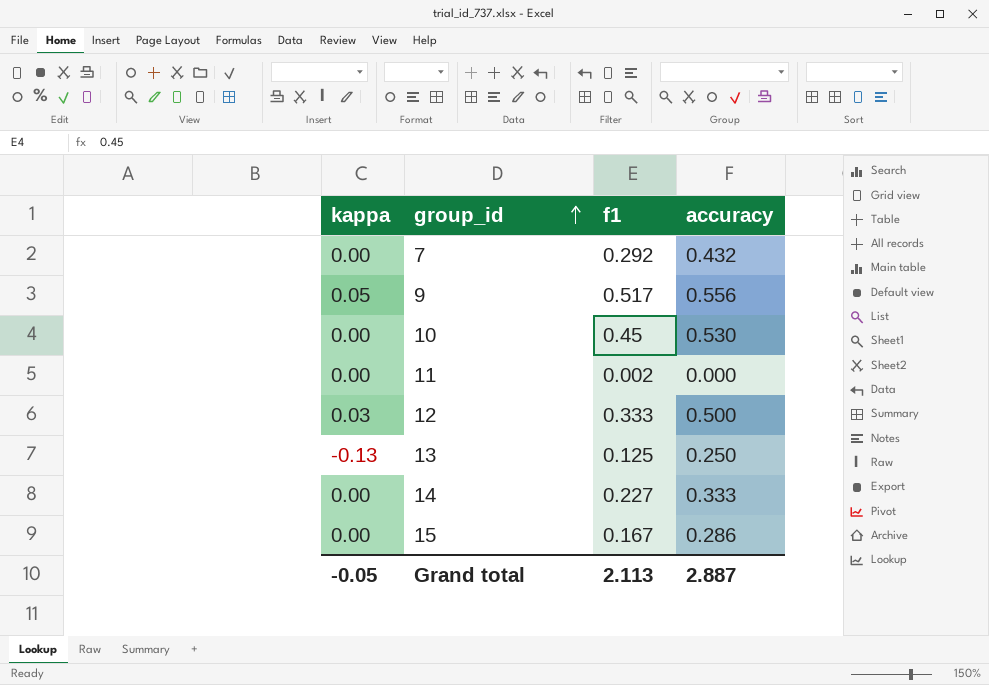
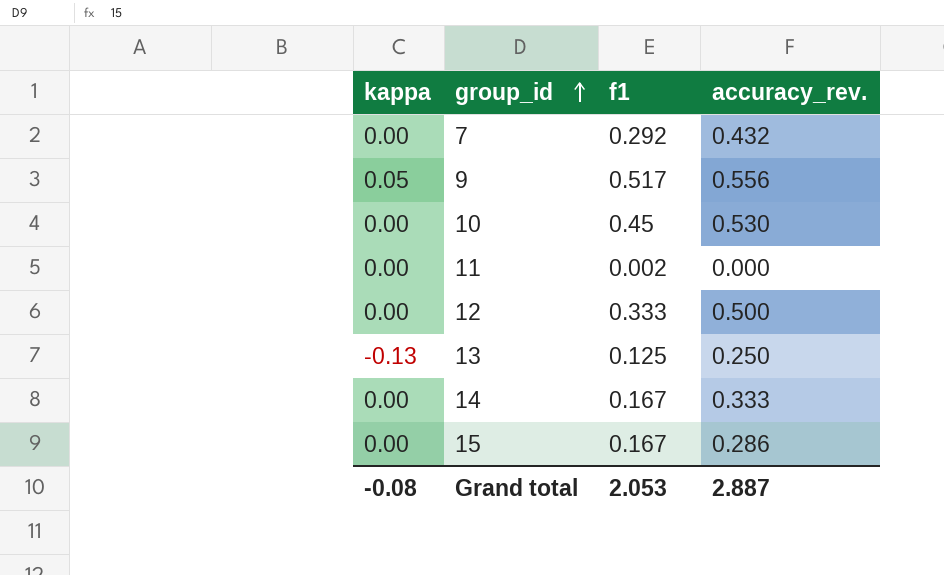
column name: accuracy -> accuracy_rev.
12 | kappa: 0.03 -> 0.00
14 | f1: 0.227 -> 0.167
Grand total | kappa: -0.05 -> -0.08
Grand total | f1: 2.113 -> 2.053

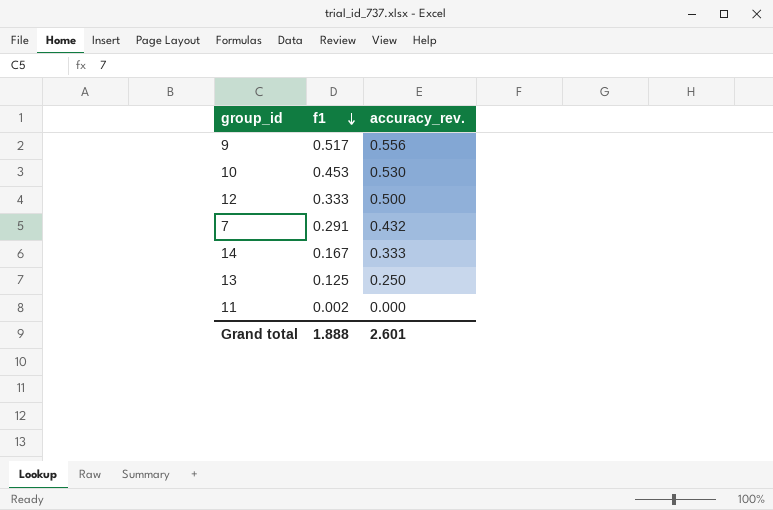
row order: group_id ascending -> f1 descending
column kappa | position: 1 -> none
row 15: 0.00 | 0.167 | 0.286 -> none
10 | f1: 0.45 -> 0.453
7 | f1: 0.292 -> 0.291
Grand total | f1: 2.053 -> 1.888
Grand total | accuracy_rev.: 2.887 -> 2.601

